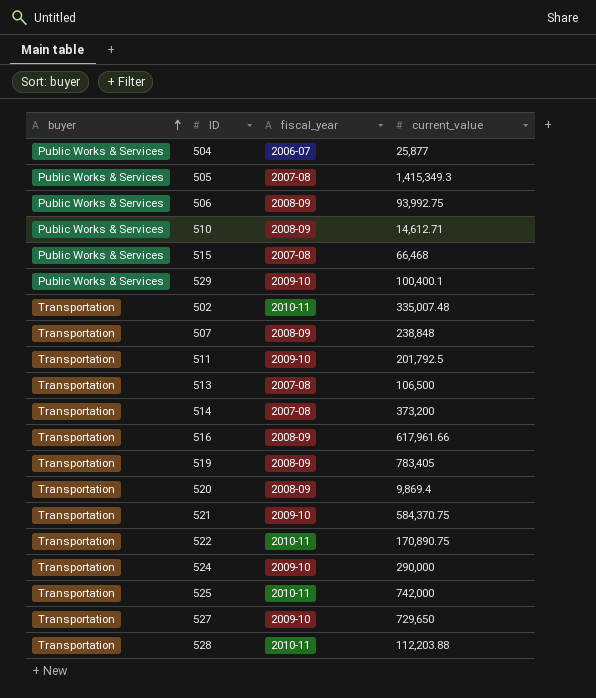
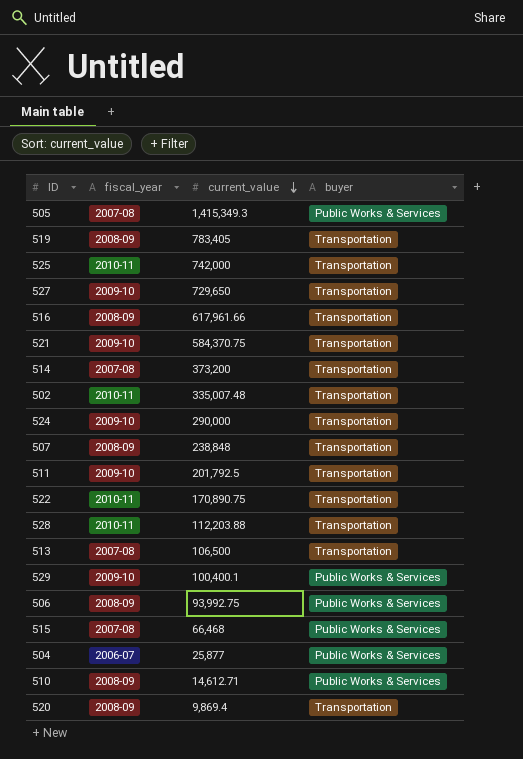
row order: buyer ascending -> current_value descending
column buyer | position: 1 -> 4

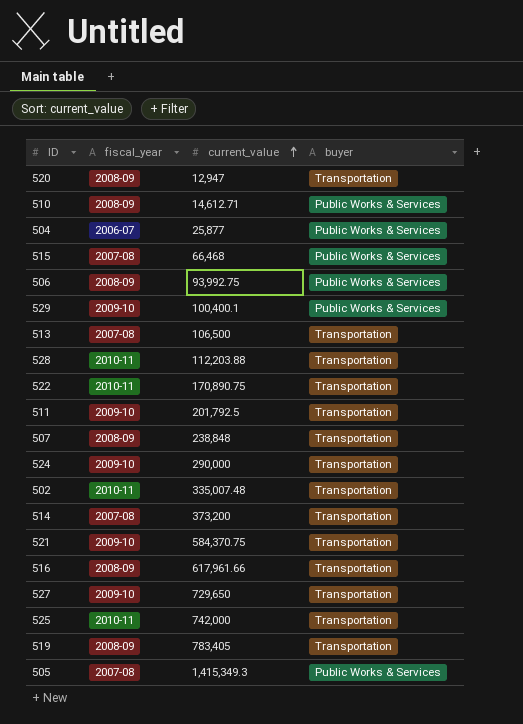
row order: current_value descending -> current_value ascending
520 | current_value: 9,869.4 -> 12,947

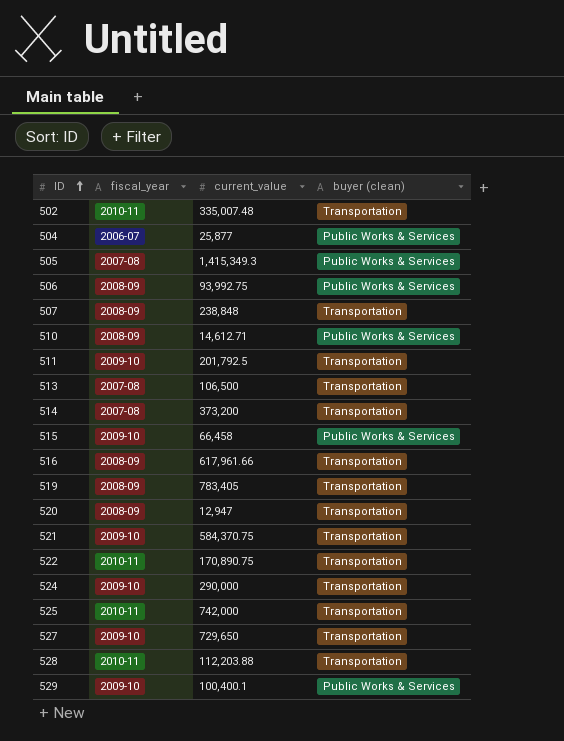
row order: current_value ascending -> ID ascending
column name: buyer -> buyer (clean)
515 | fiscal_year: 2007-08 -> 2009-10
515 | current_value: 66,468 -> 66,458

